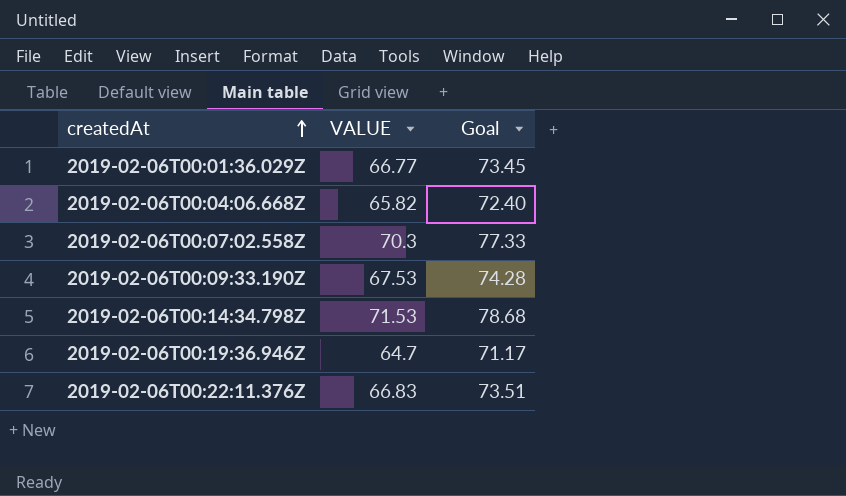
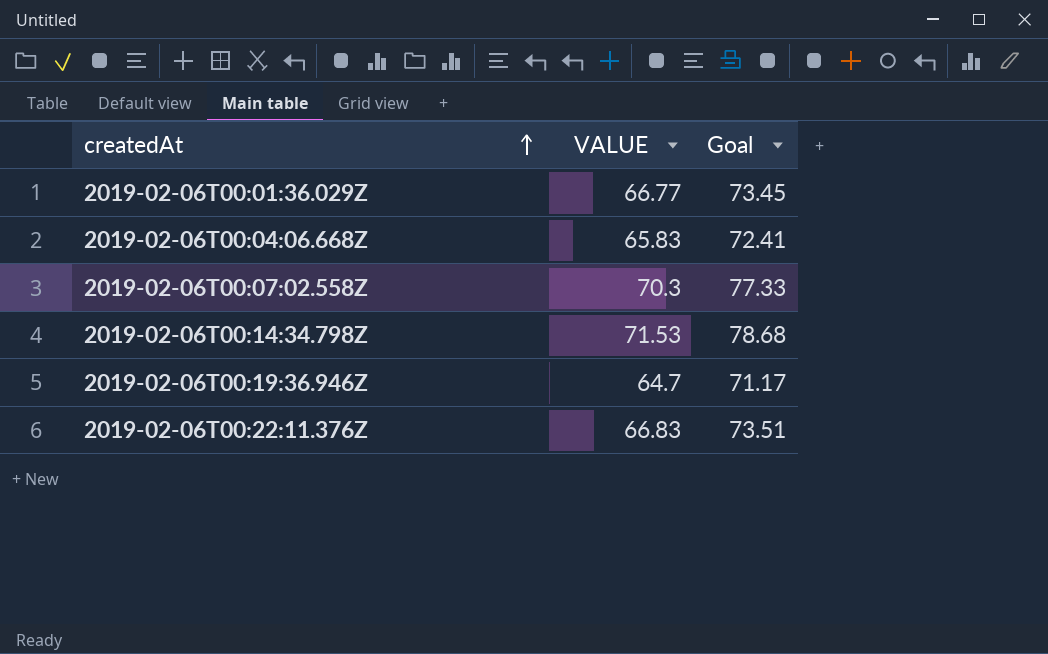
row 2019-02-06T00:09:33.190Z: 67.53 | 74.28 -> none
2019-02-06T00:04:06.668Z | VALUE: 65.82 -> 65.83
2019-02-06T00:04:06.668Z | Goal: 72.40 -> 72.41

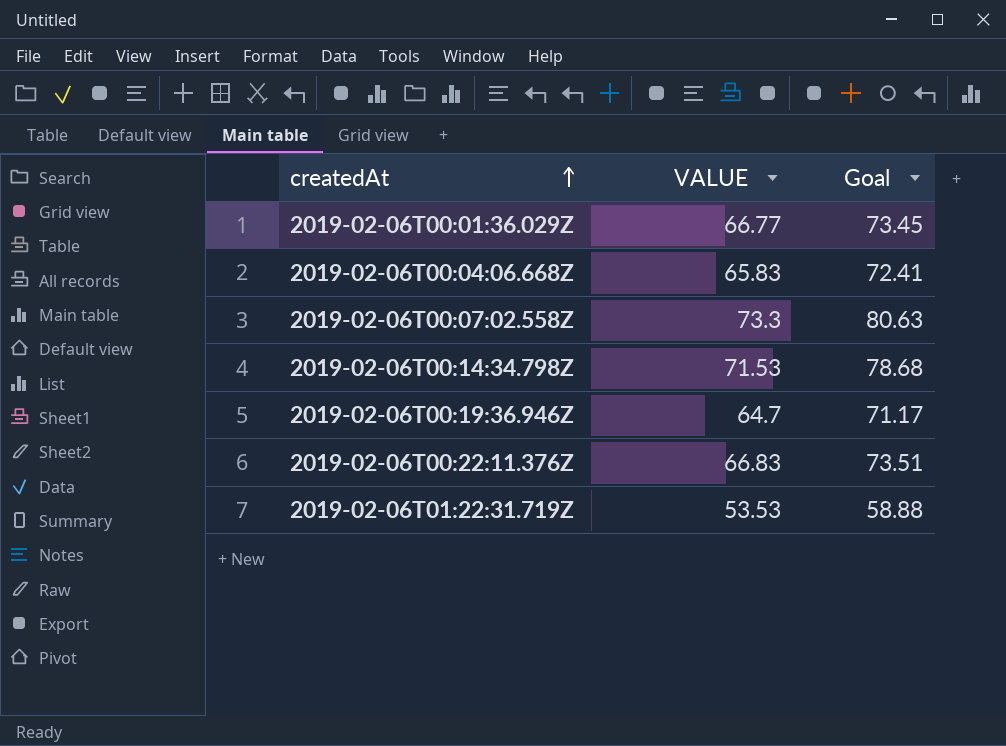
2019-02-06T00:07:02.558Z | VALUE: 70.3 -> 73.3
2019-02-06T00:07:02.558Z | Goal: 77.33 -> 80.63
row 2019-02-06T01:22:31.719Z: none -> 53.53 | 58.88

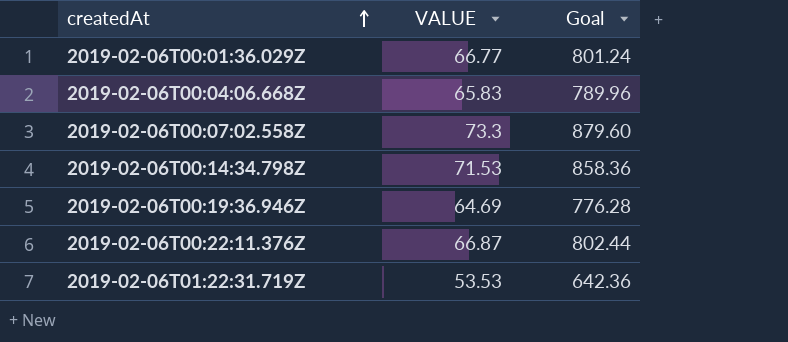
column Goal | formula: [VALUE] * 1.1 -> [VALUE] * 12
2019-02-06T00:19:36.946Z | VALUE: 64.7 -> 64.69
2019-02-06T00:22:11.376Z | VALUE: 66.83 -> 66.87

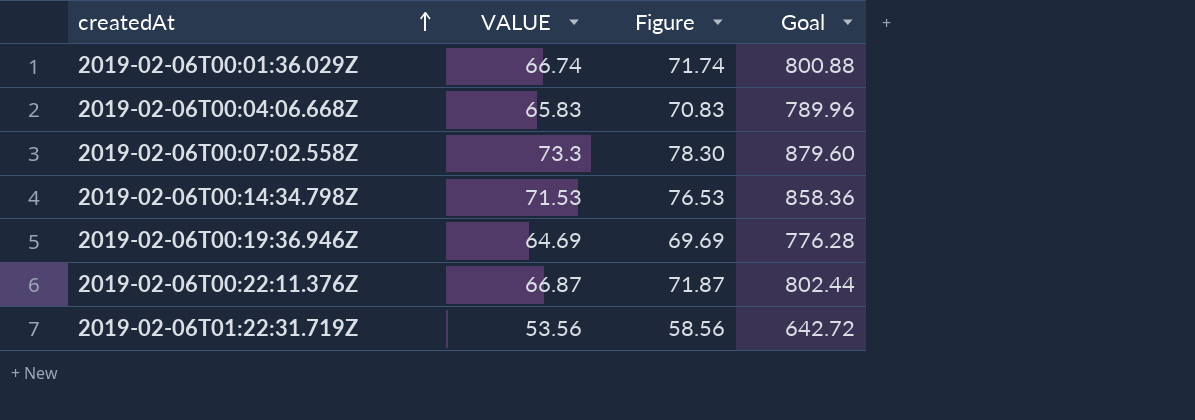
column Figure | formula: none -> [VALUE] + 5
2019-02-06T00:01:36.029Z | VALUE: 66.77 -> 66.74
2019-02-06T00:01:36.029Z | Goal: 801.24 -> 800.88
2019-02-06T01:22:31.719Z | VALUE: 53.53 -> 53.56
2019-02-06T01:22:31.719Z | Goal: 642.36 -> 642.72

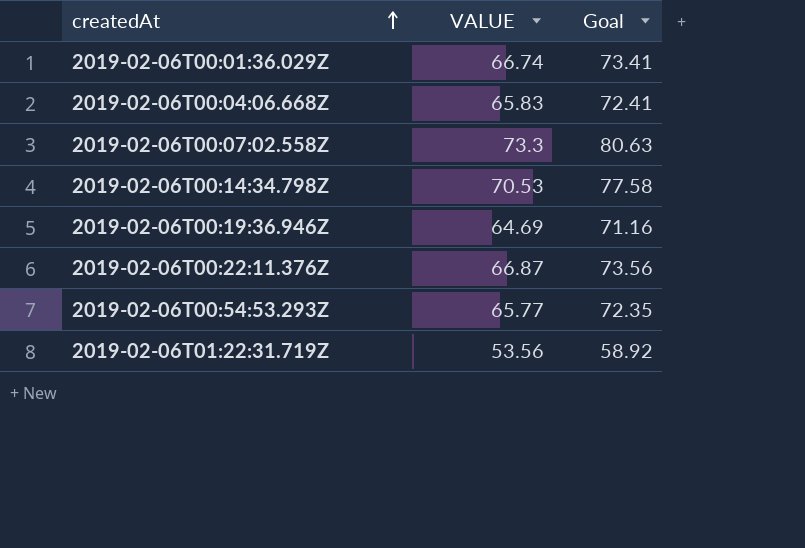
column Figure | formula: [VALUE] + 5 -> none
column Goal | formula: [VALUE] * 12 -> [VALUE] * 1.1
2019-02-06T00:14:34.798Z | VALUE: 71.53 -> 70.53
row 2019-02-06T00:54:53.293Z: none -> 65.77 | 72.35

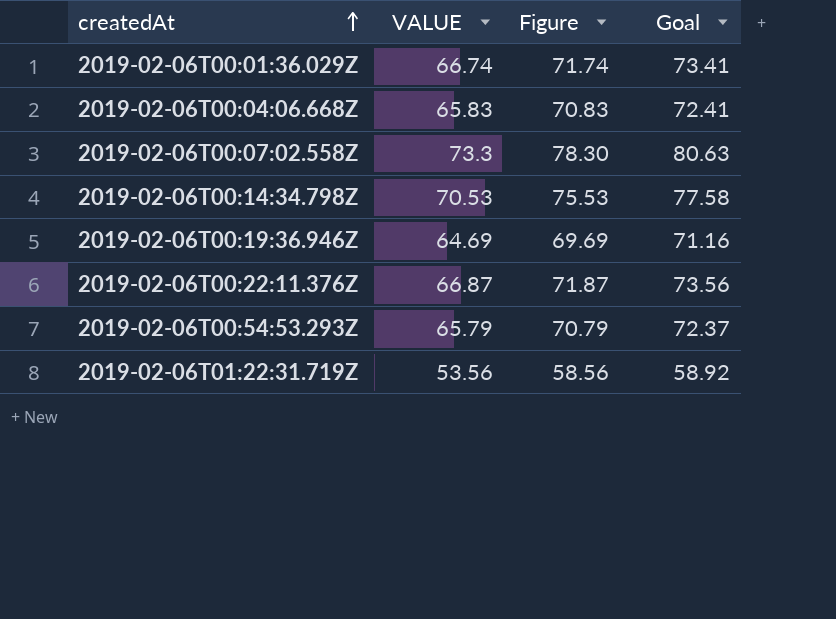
column Figure | formula: none -> [VALUE] + 5
2019-02-06T00:54:53.293Z | VALUE: 65.77 -> 65.79
2019-02-06T00:54:53.293Z | Goal: 72.35 -> 72.37

